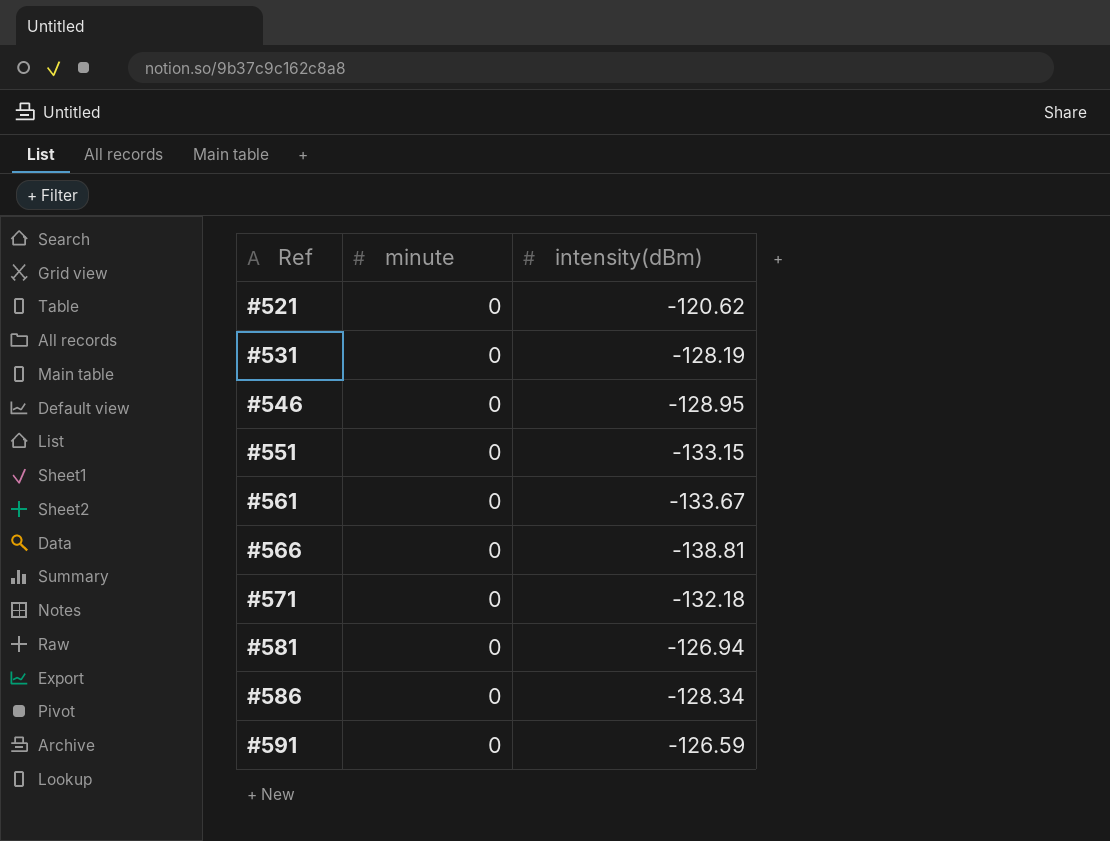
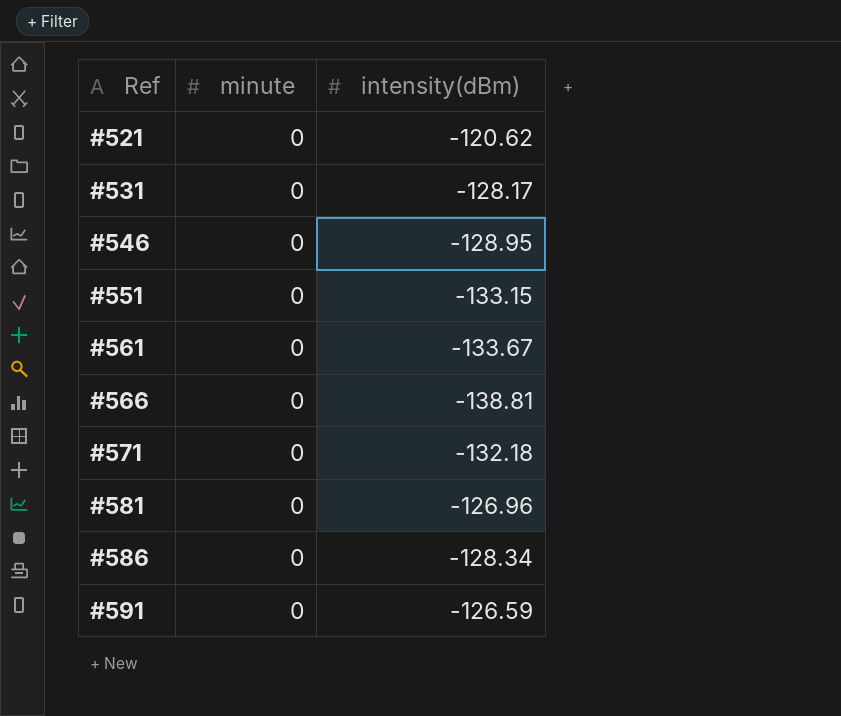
#531 | intensity(dBm): -128.19 -> -128.17
#581 | intensity(dBm): -126.94 -> -126.96

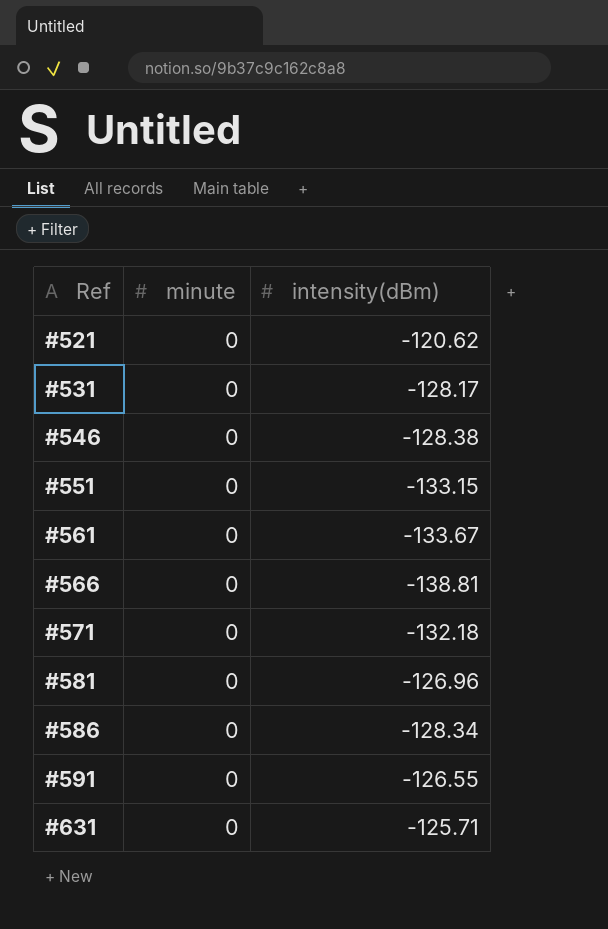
#546 | intensity(dBm): -128.95 -> -128.38
#591 | intensity(dBm): -126.59 -> -126.55
row #631: none -> 0 | -125.71

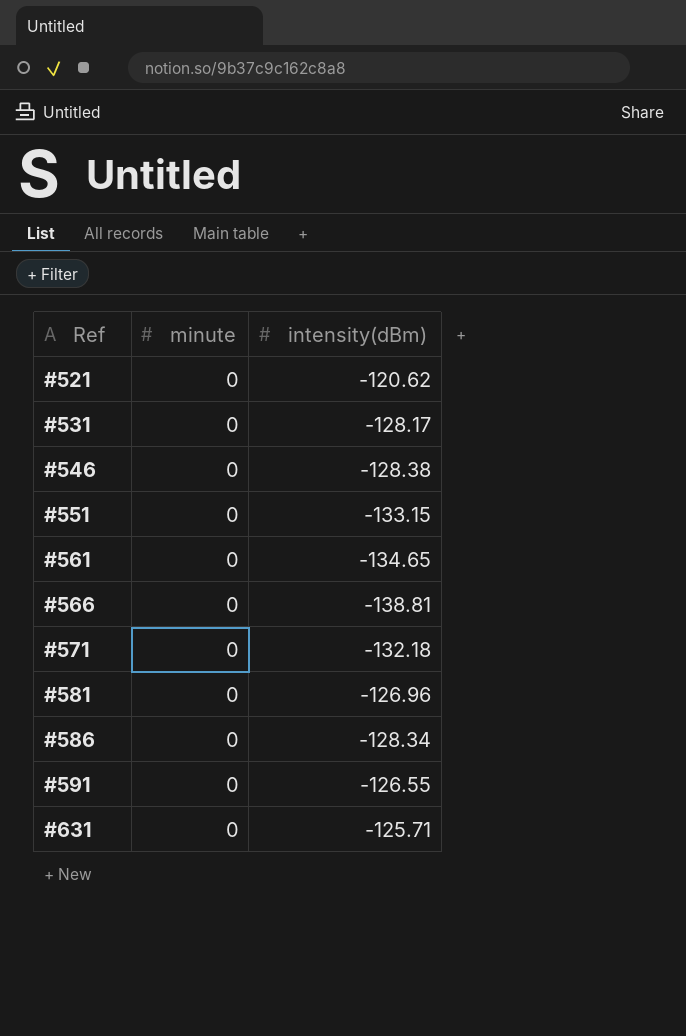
#561 | intensity(dBm): -133.67 -> -134.65

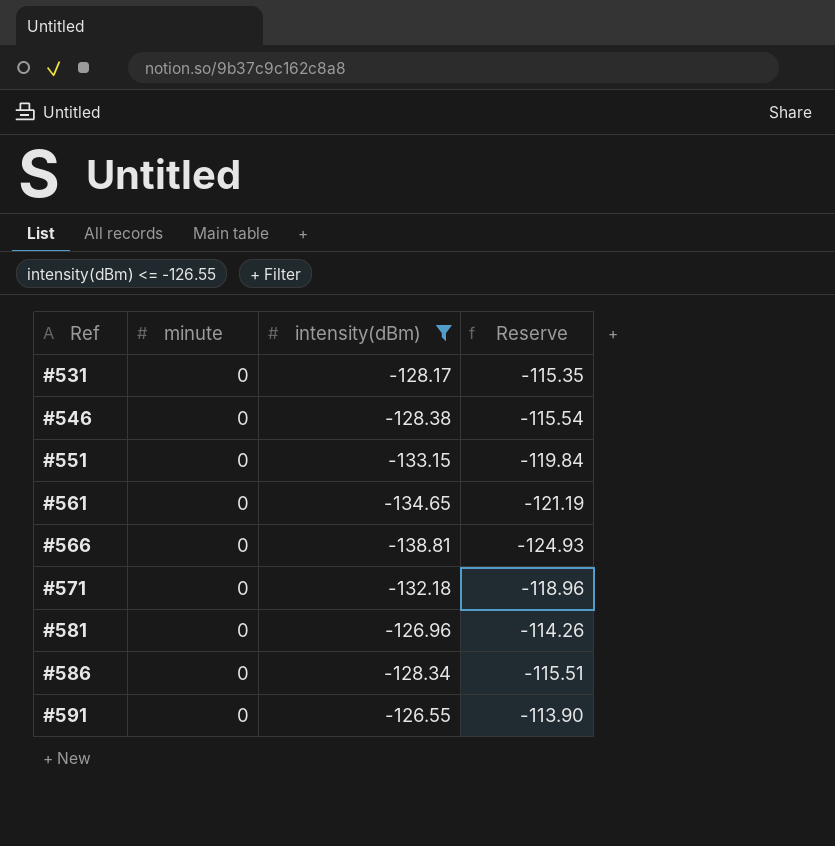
filter: none -> intensity(dBm) <= -126.55
column Reserve | formula: none -> [intensity(dBm)] * 0.9

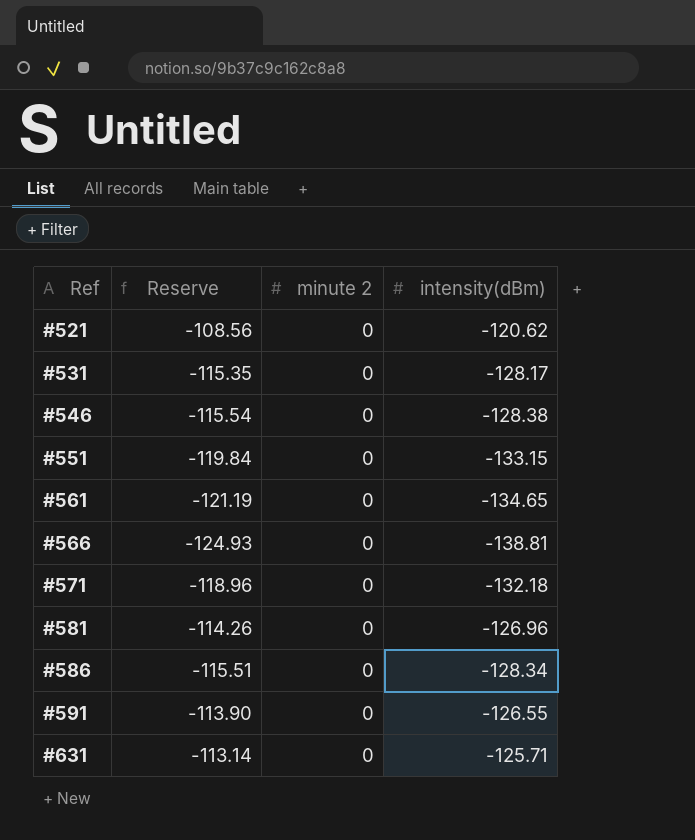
filter: intensity(dBm) <= -126.55 -> none
column Reserve | position: 4 -> 2
column name: minute -> minute 2

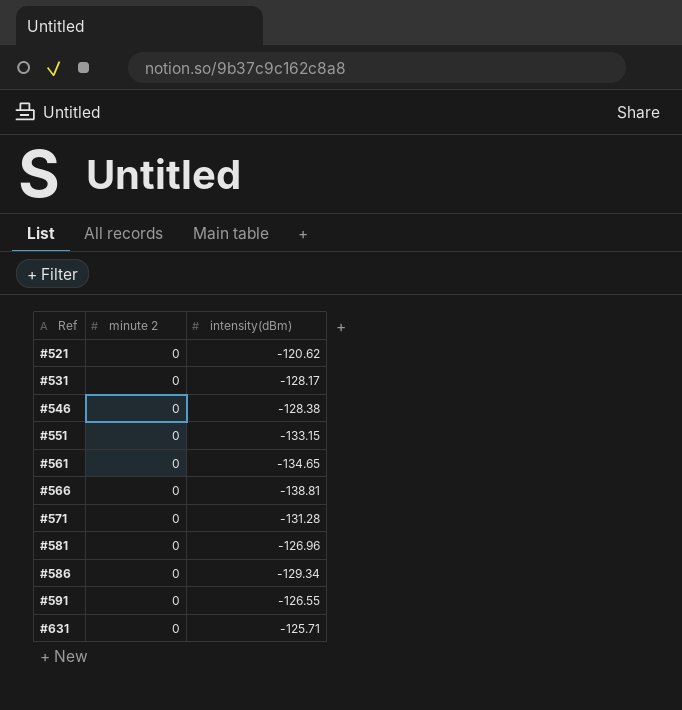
column Reserve | formula: [intensity(dBm)] * 0.9 -> none
#571 | intensity(dBm): -132.18 -> -131.28
#586 | intensity(dBm): -128.34 -> -129.34

